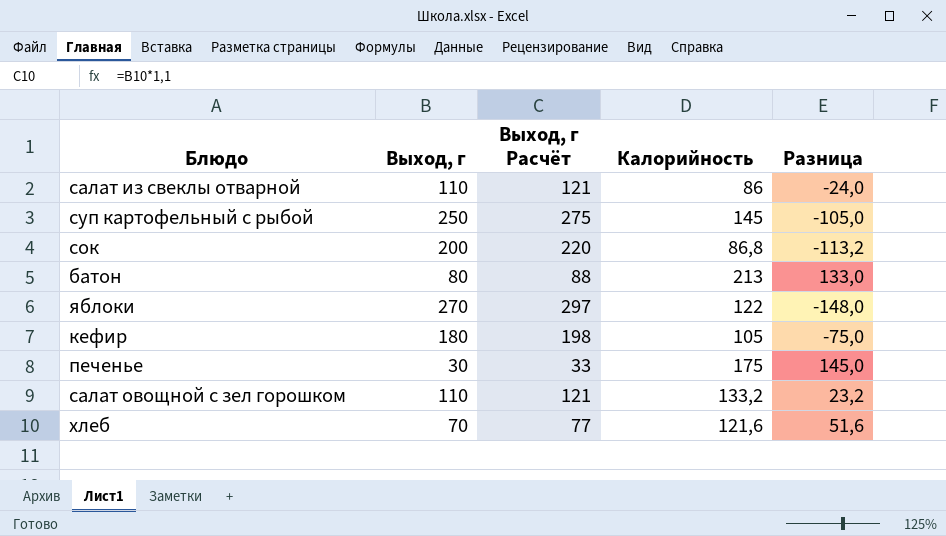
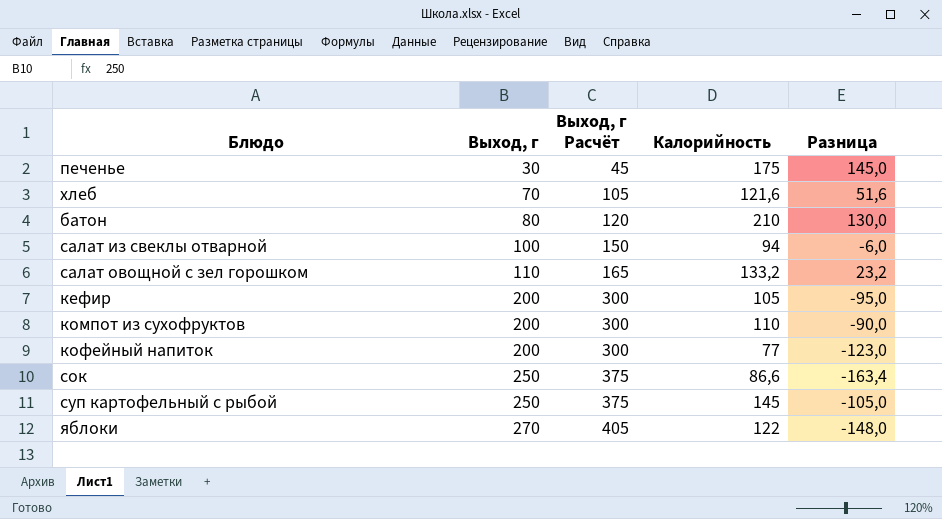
row order: none -> Выход, г ascending
column Выход, г Расчёт | formula: [Выход, г] * 1,1 -> [Выход, г] * 1,5
батон | Калорийность: 213 -> 210
батон | Разница: 133,0 -> 130,0
салат из свеклы отварной | Выход, г: 110 -> 100
салат из свеклы отварной | Калорийность: 86 -> 94
салат из свеклы отварной | Разница: -24,0 -> -6,0
кефир | Выход, г: 180 -> 200
кефир | Разница: -75,0 -> -95,0
row компот из сухофруктов: none -> 200 | 300 | 110 | -90,0
row кофейный напиток: none -> 200 | 300 | 77 | -123,0
сок | Выход, г: 200 -> 250
сок | Калорийность: 86,8 -> 86,6
сок | Разница: -113,2 -> -163,4

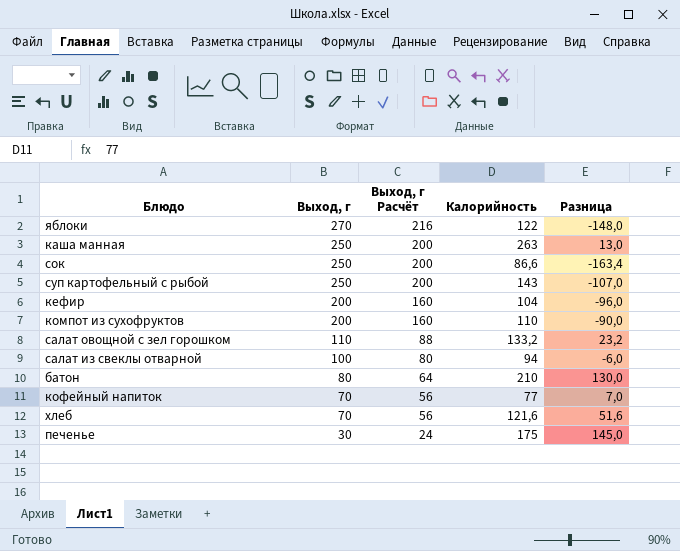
row order: Выход, г ascending -> Выход, г descending
column Выход, г Расчёт | formula: [Выход, г] * 1,5 -> [Выход, г] * 0,8
row каша манная: none -> 250 | 200 | 263 | 13,0
суп картофельный с рыбой | Калорийность: 145 -> 143
суп картофельный с рыбой | Разница: -105,0 -> -107,0
кефир | Калорийность: 105 -> 104
кефир | Разница: -95,0 -> -96,0
кофейный напиток | Выход, г: 200 -> 70
кофейный напиток | Разница: -123,0 -> 7,0

